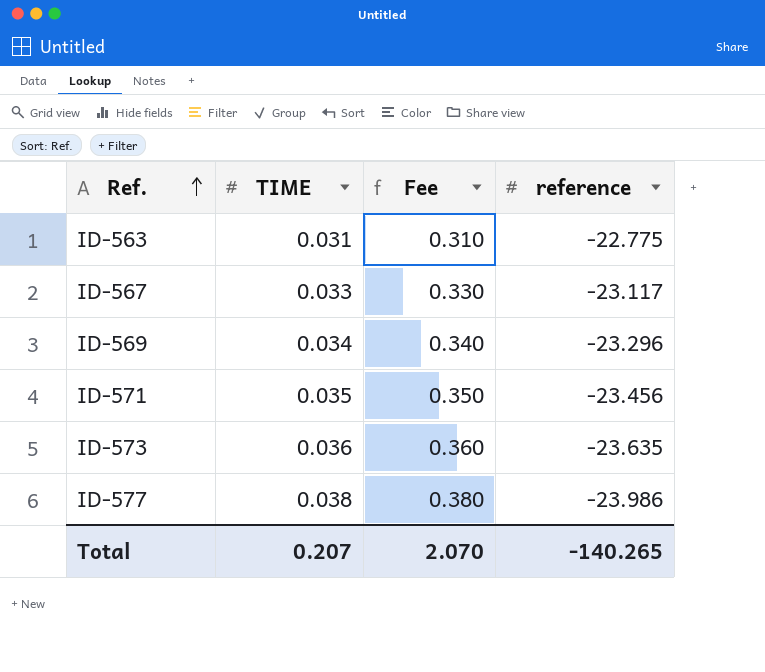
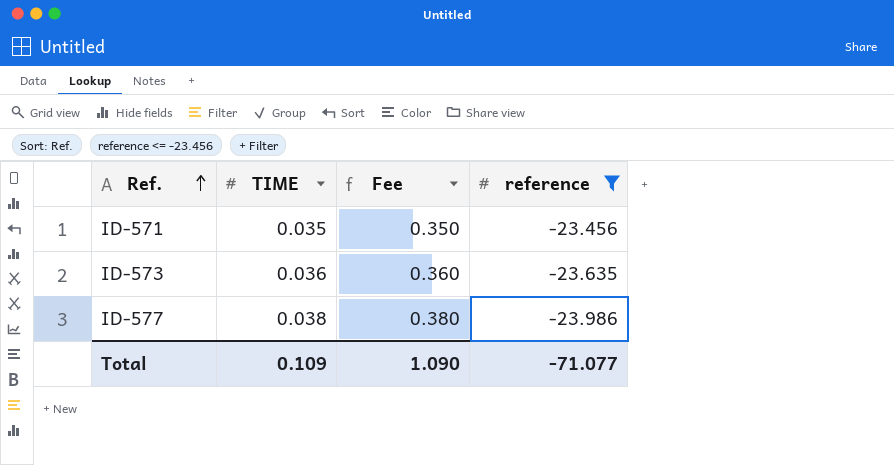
filter: none -> reference <= -23.456
Total | TIME: 0.207 -> 0.109
Total | Fee: 2.070 -> 1.090
Total | reference: -140.265 -> -71.077

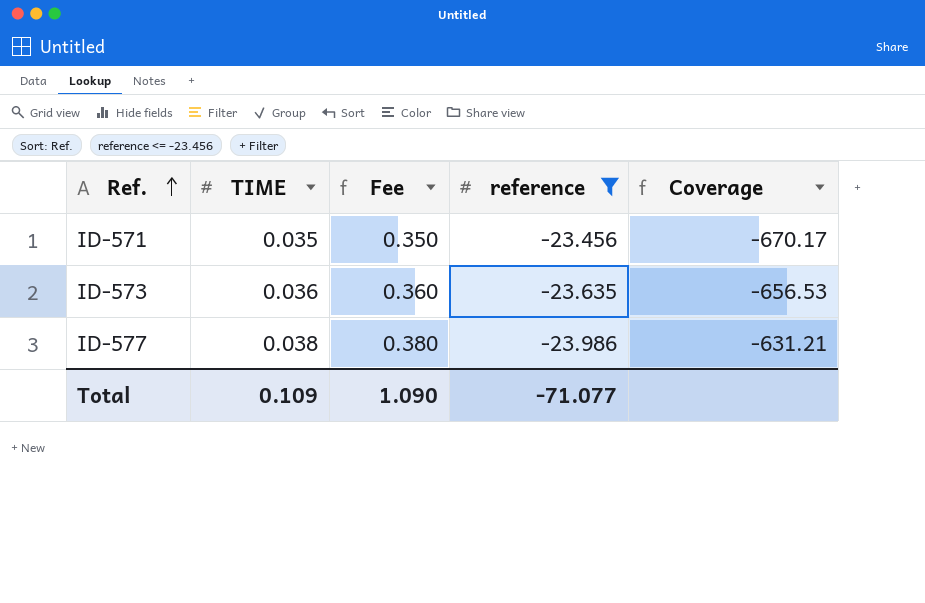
column Coverage | formula: none -> [reference] / [TIME]

